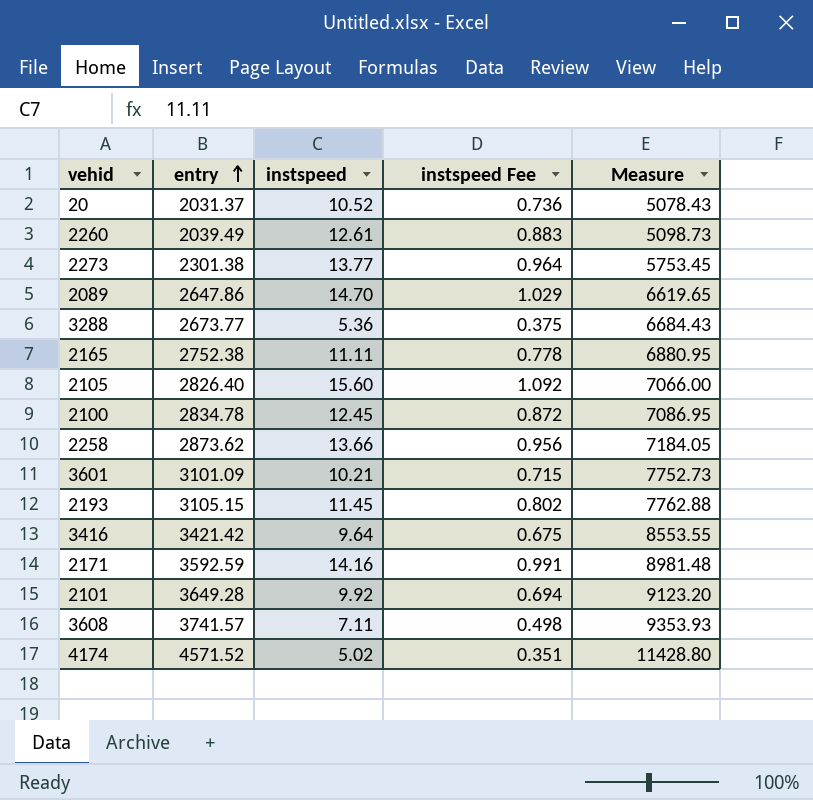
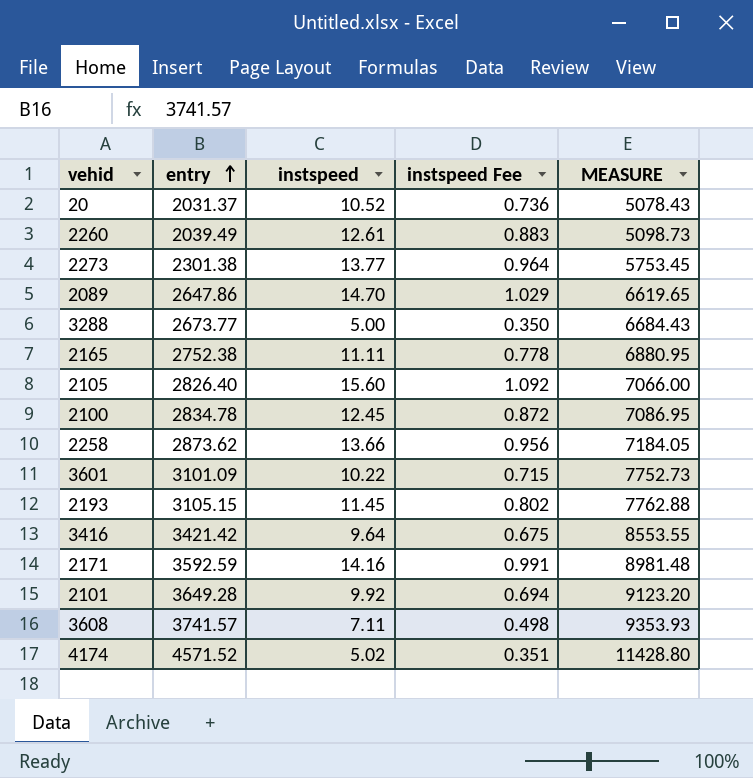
column name: Measure -> MEASURE
3288 | instspeed: 5.36 -> 5.00
3288 | instspeed Fee: 0.375 -> 0.350
3601 | instspeed: 10.21 -> 10.22

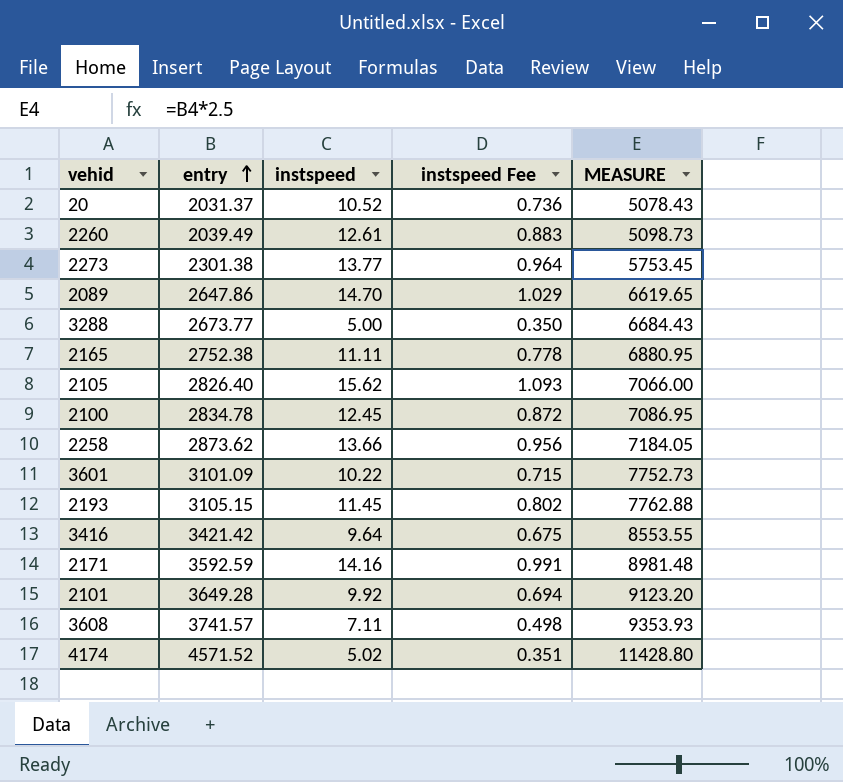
2105 | instspeed: 15.60 -> 15.62
2105 | instspeed Fee: 1.092 -> 1.093

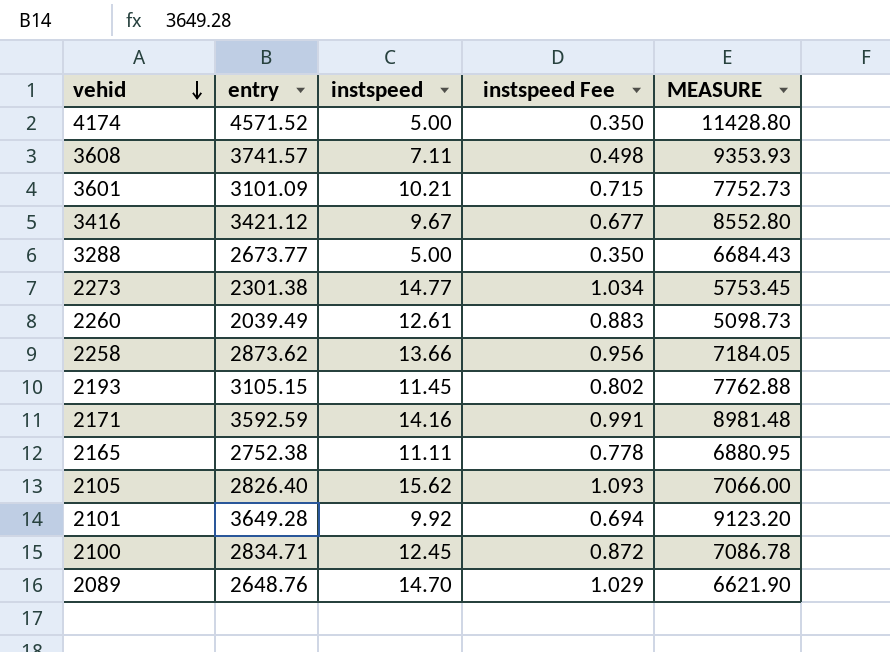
row order: entry ascending -> vehid descending
row 20: 2031.37 | 10.52 | 0.736 | 5078.43 -> none
4174 | instspeed: 5.02 -> 5.00
4174 | instspeed Fee: 0.351 -> 0.350
3601 | instspeed: 10.22 -> 10.21
3416 | entry: 3421.42 -> 3421.12
3416 | instspeed: 9.64 -> 9.67
3416 | instspeed Fee: 0.675 -> 0.677
3416 | MEASURE: 8553.55 -> 8552.80
2273 | instspeed: 13.77 -> 14.77
2273 | instspeed Fee: 0.964 -> 1.034
2100 | entry: 2834.78 -> 2834.71
2100 | MEASURE: 7086.95 -> 7086.78
2089 | entry: 2647.86 -> 2648.76
2089 | MEASURE: 6619.65 -> 6621.90

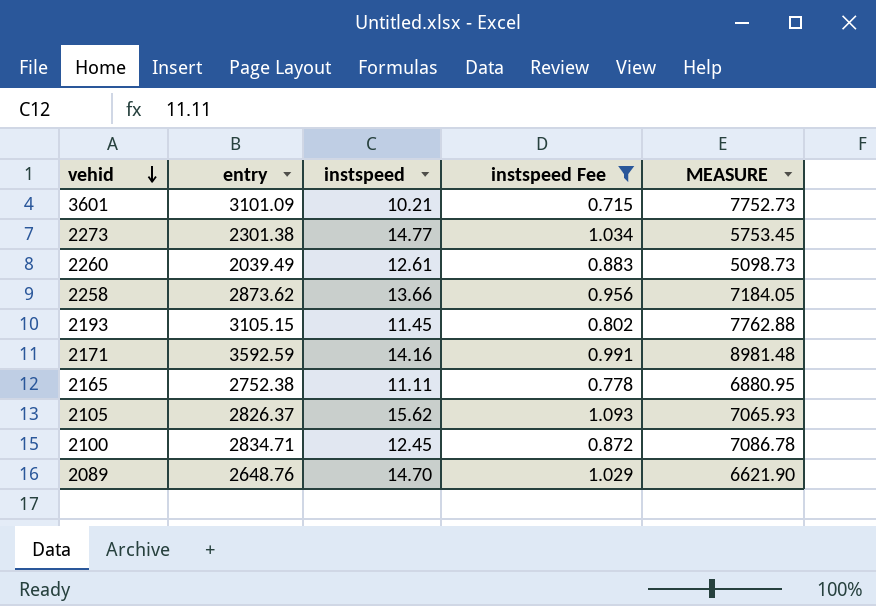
filter: none -> instspeed Fee >= 0.715
2105 | entry: 2826.40 -> 2826.37
2105 | MEASURE: 7066.00 -> 7065.93

